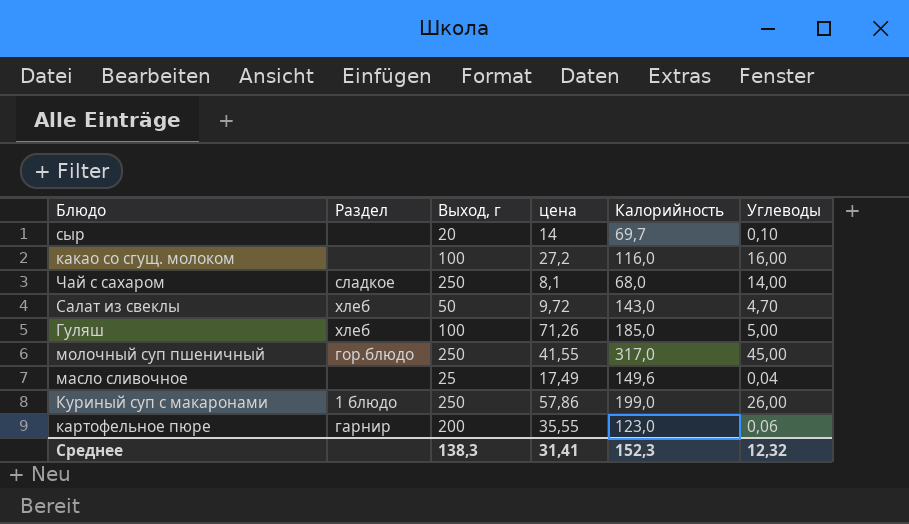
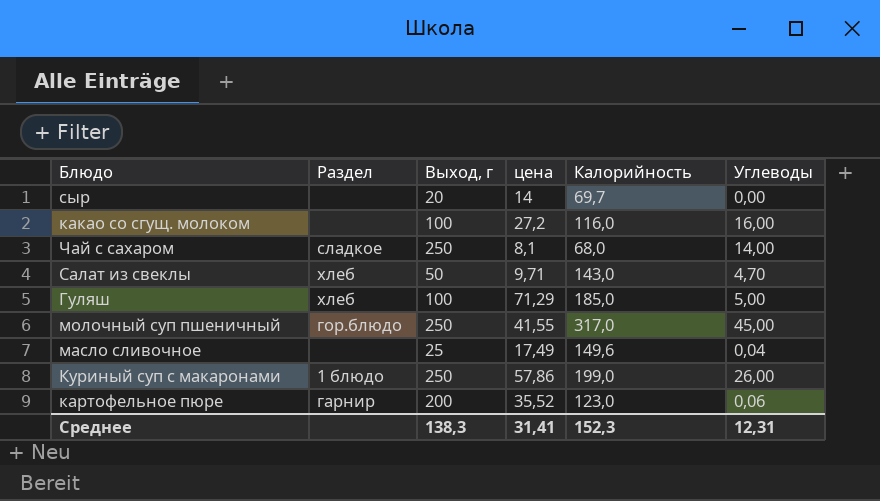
сыр | Углеводы: 0,10 -> 0,00
Салат из свеклы | цена: 9,72 -> 9,71
Гуляш | цена: 71,26 -> 71,29
картофельное пюре | цена: 35,55 -> 35,52
Среднее | Углеводы: 12,32 -> 12,31

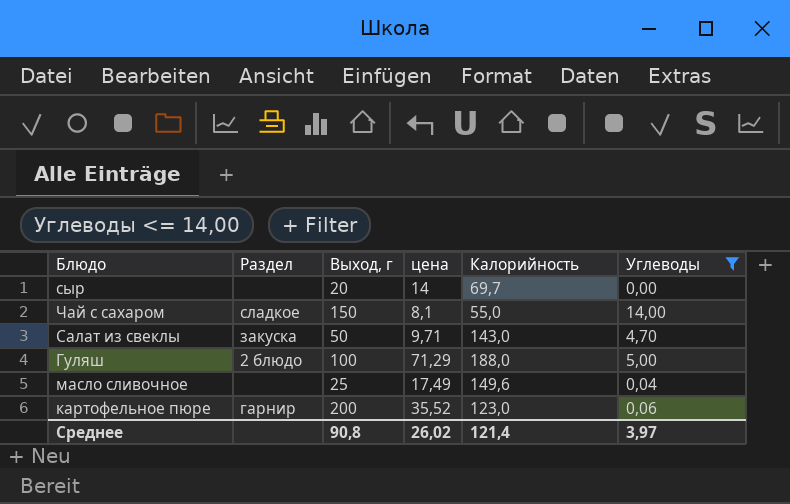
filter: none -> Углеводы <= 14,00
Чай с сахаром | Выход, г: 250 -> 150
Чай с сахаром | Калорийность: 68,0 -> 55,0
Салат из свеклы | Раздел: хлеб -> закуска
Гуляш | Раздел: хлеб -> 2 блюдо
Гуляш | Калорийность: 185,0 -> 188,0
Среднее | Выход, г: 138,3 -> 90,8
Среднее | цена: 31,41 -> 26,02
Среднее | Калорийность: 152,3 -> 121,4
Среднее | Углеводы: 12,31 -> 3,97

